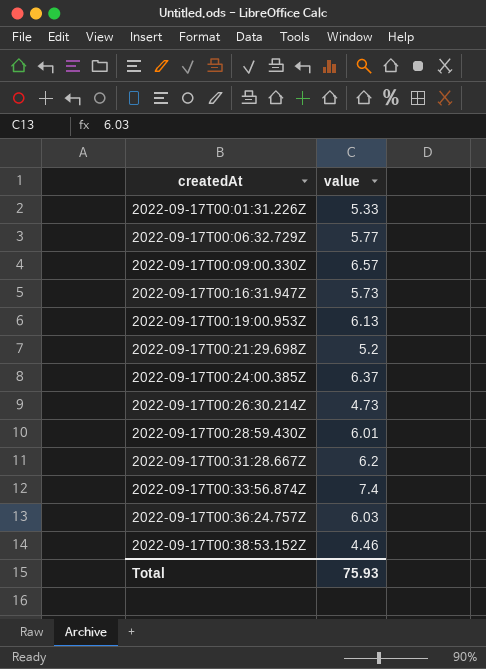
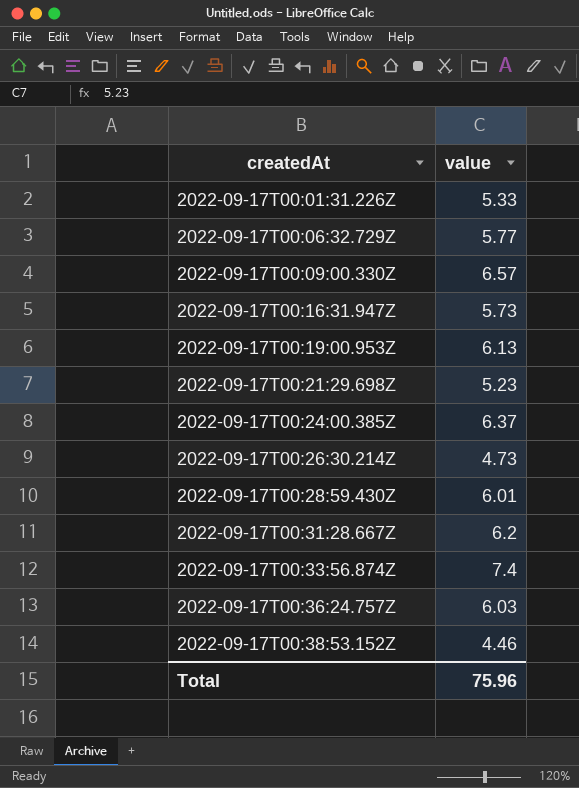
2022-09-17T00:21:29.698Z | value: 5.2 -> 5.23
Total | value: 75.93 -> 75.96

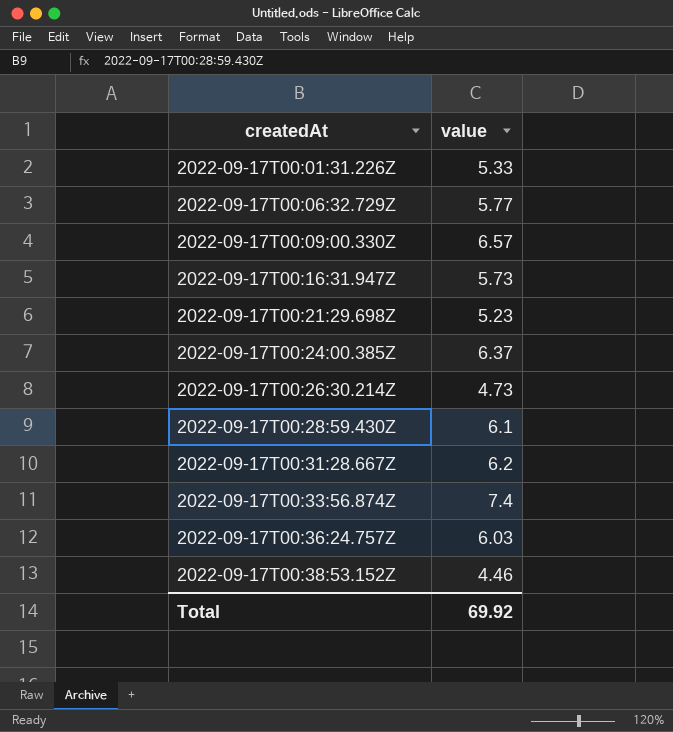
row 2022-09-17T00:19:00.953Z: 6.13 -> none
2022-09-17T00:28:59.430Z | value: 6.01 -> 6.1
Total | value: 75.96 -> 69.92

